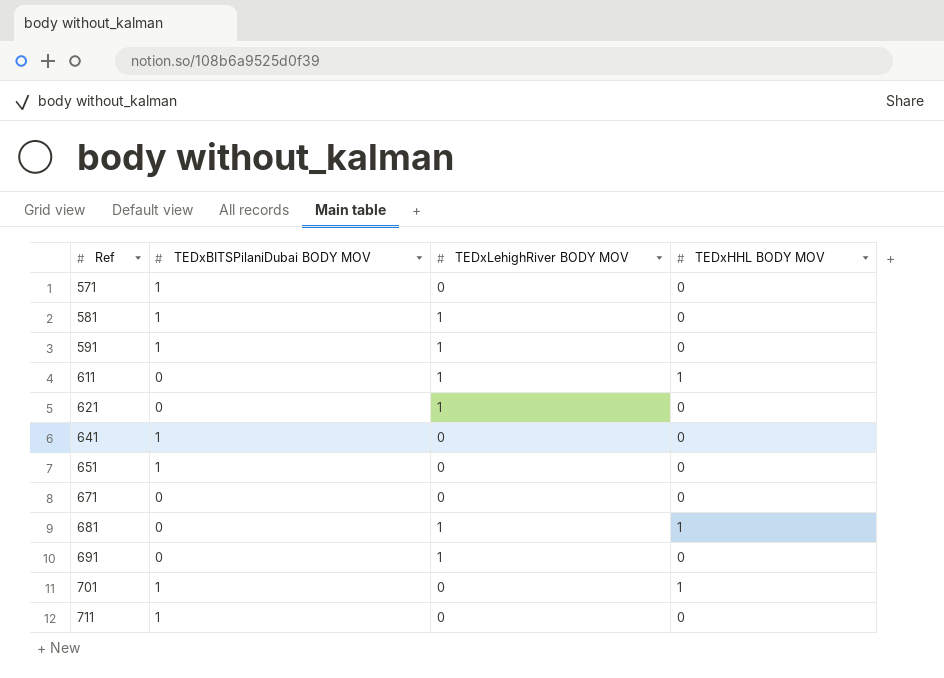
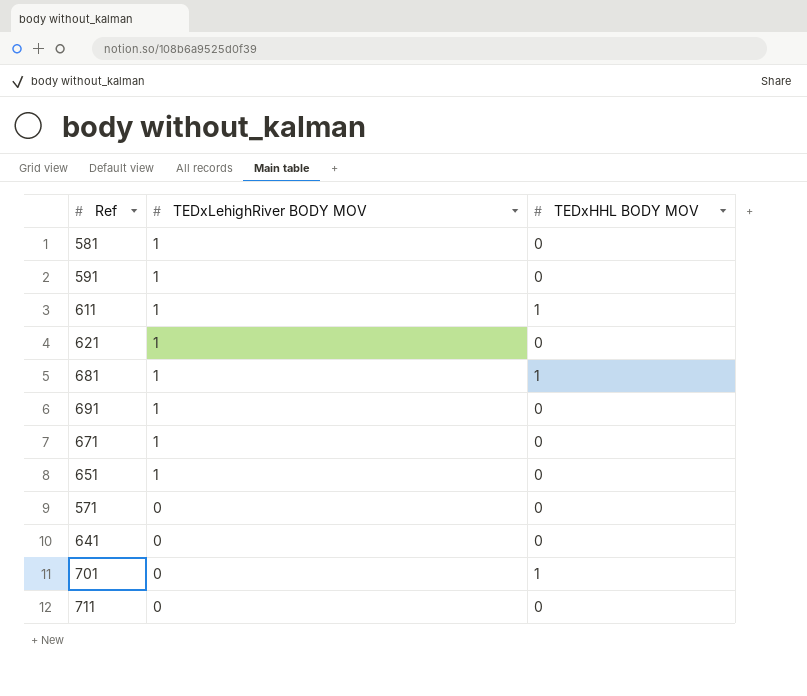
row order: Ref ascending -> TEDxLehighRiver BODY MOV descending
column TEDxBITSPilaniDubai BODY MOV | position: 2 -> none
671 | TEDxLehighRiver BODY MOV: 0 -> 1
651 | TEDxLehighRiver BODY MOV: 0 -> 1

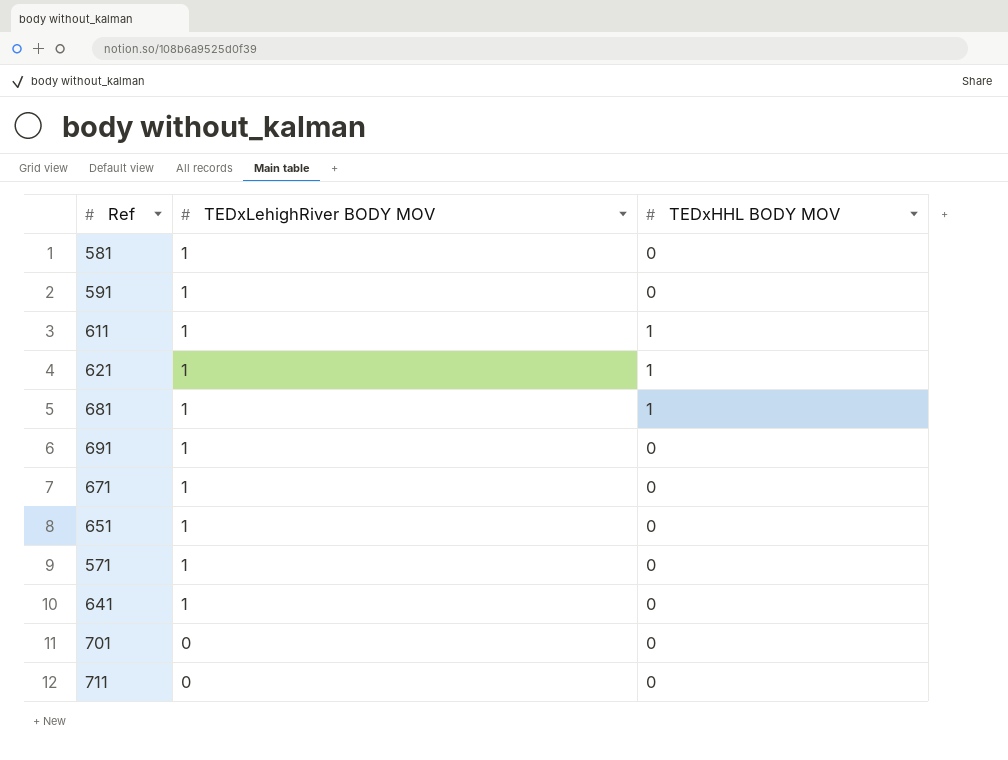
621 | TEDxHHL BODY MOV: 0 -> 1
571 | TEDxLehighRiver BODY MOV: 0 -> 1
641 | TEDxLehighRiver BODY MOV: 0 -> 1
701 | TEDxHHL BODY MOV: 1 -> 0

